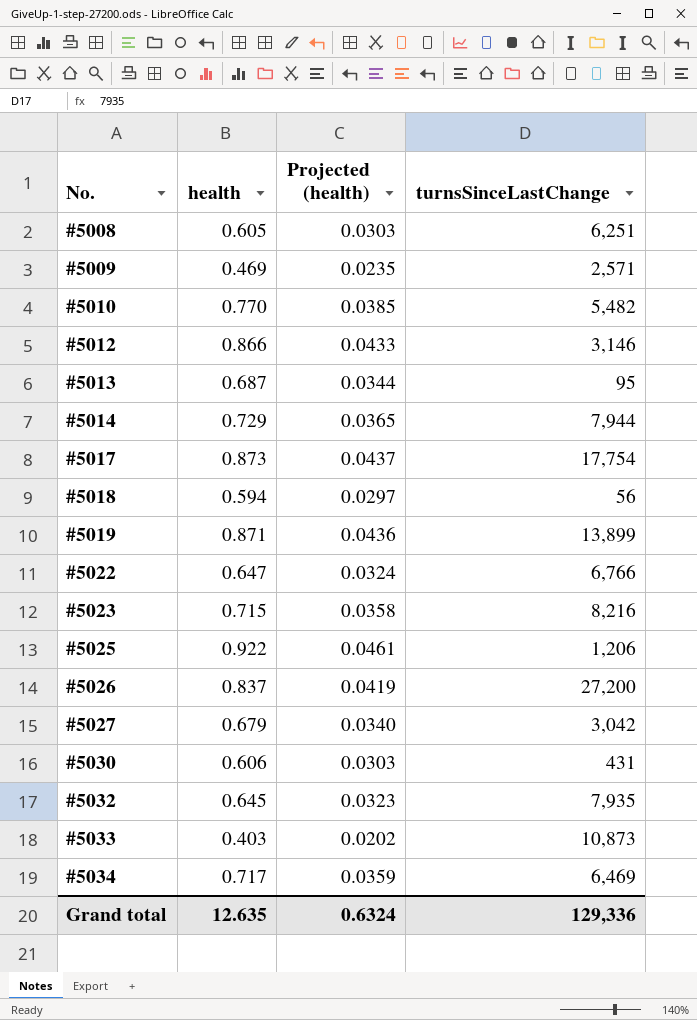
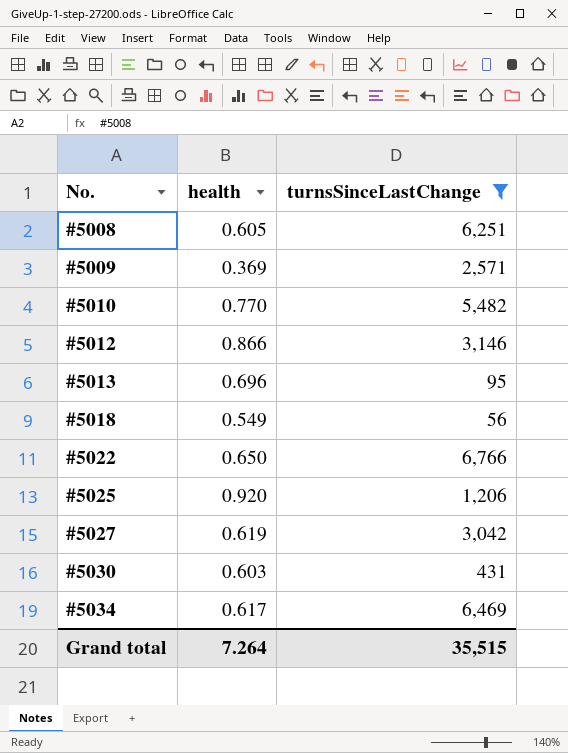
filter: none -> turnsSinceLastChange <= 6,766
column Projected (health) | formula: [health] * 0.05 -> none
#5009 | health: 0.469 -> 0.369
#5013 | health: 0.687 -> 0.696
#5018 | health: 0.594 -> 0.549
#5022 | health: 0.647 -> 0.650
#5025 | health: 0.922 -> 0.920
#5027 | health: 0.679 -> 0.619
#5030 | health: 0.606 -> 0.603
#5034 | health: 0.717 -> 0.617
Grand total | health: 12.635 -> 7.264
Grand total | turnsSinceLastChange: 129,336 -> 35,515

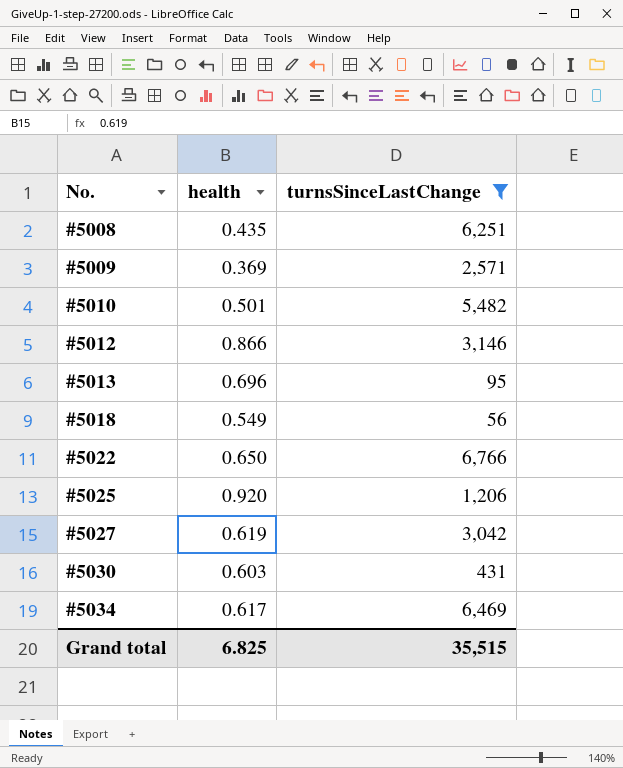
#5008 | health: 0.605 -> 0.435
#5010 | health: 0.770 -> 0.501
Grand total | health: 7.264 -> 6.825

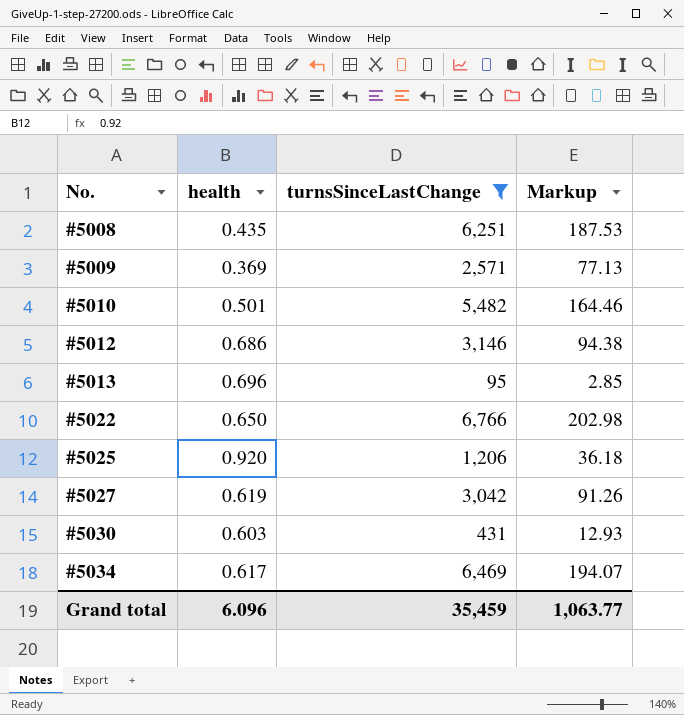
column Markup | formula: none -> [turnsSinceLastChange] * 0.03
row #5018: 0.549 | 56 -> none
#5012 | health: 0.866 -> 0.686
Grand total | health: 6.825 -> 6.096
Grand total | turnsSinceLastChange: 35,515 -> 35,459

